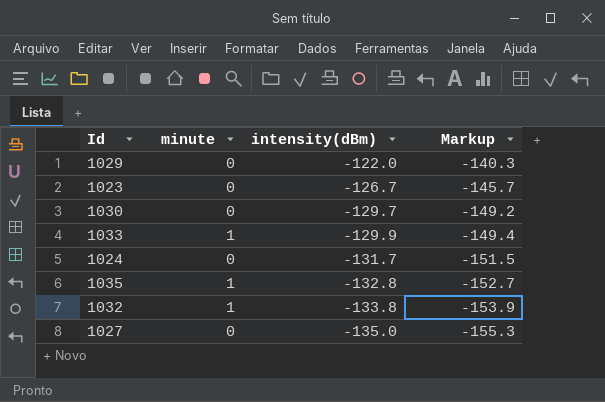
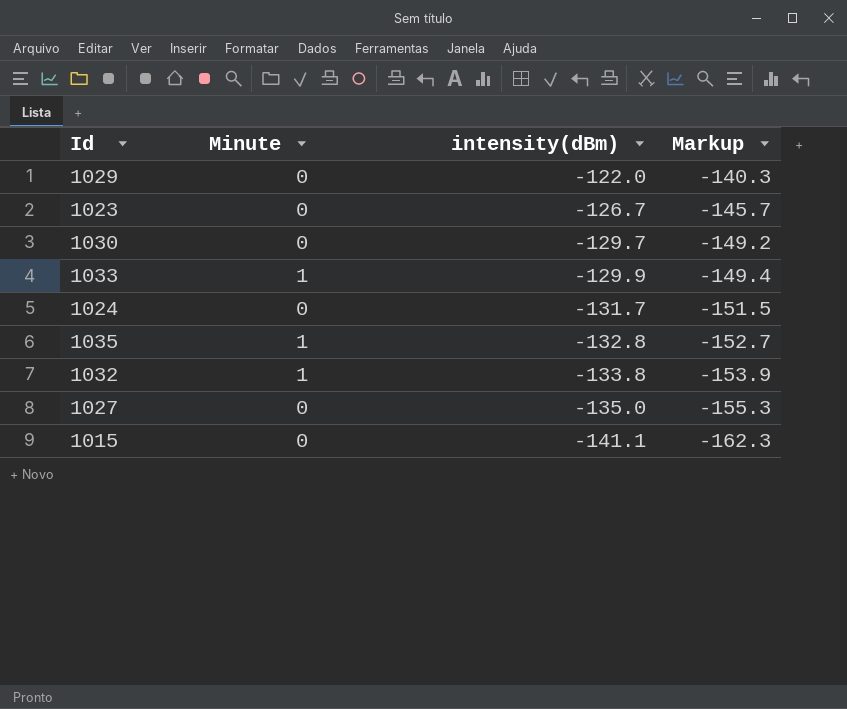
column name: minute -> Minute
row 1015: none -> 0 | -141.1 | -162.3

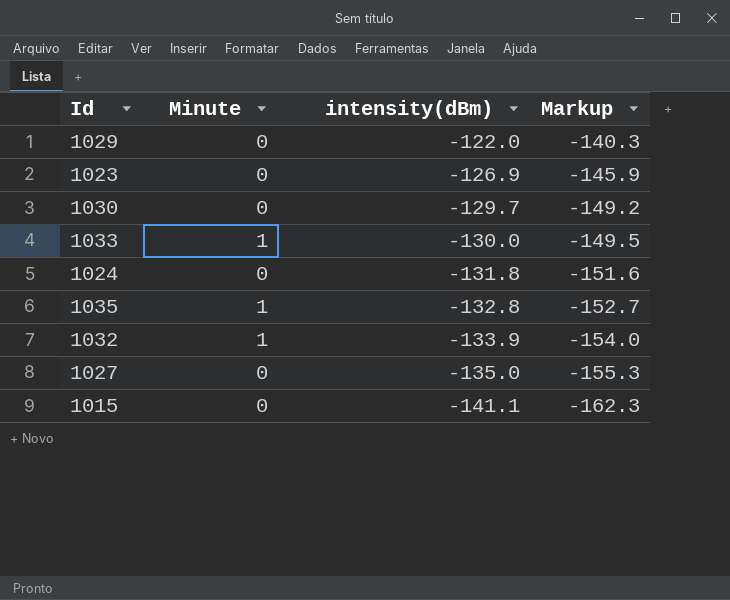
1023 | intensity(dBm): -126.7 -> -126.9
1023 | Markup: -145.7 -> -145.9
1033 | intensity(dBm): -129.9 -> -130.0
1033 | Markup: -149.4 -> -149.5
1024 | intensity(dBm): -131.7 -> -131.8
1024 | Markup: -151.5 -> -151.6
1032 | intensity(dBm): -133.8 -> -133.9
1032 | Markup: -153.9 -> -154.0

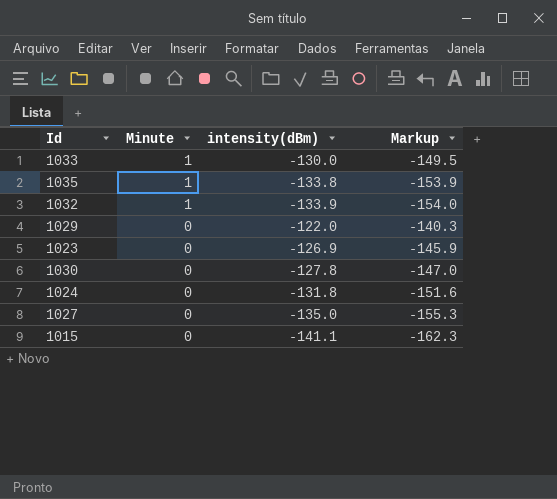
row order: intensity(dBm) descending -> Minute descending
1035 | intensity(dBm): -132.8 -> -133.8
1035 | Markup: -152.7 -> -153.9
1030 | intensity(dBm): -129.7 -> -127.8
1030 | Markup: -149.2 -> -147.0

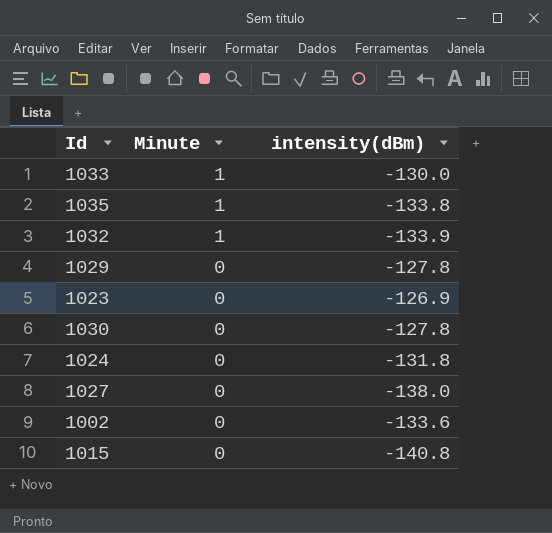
column Markup | formula: [intensity(dBm)] * 1.15 -> none
1029 | intensity(dBm): -122.0 -> -127.8
1027 | intensity(dBm): -135.0 -> -138.0
row 1002: none -> 0 | -133.6
1015 | intensity(dBm): -141.1 -> -140.8

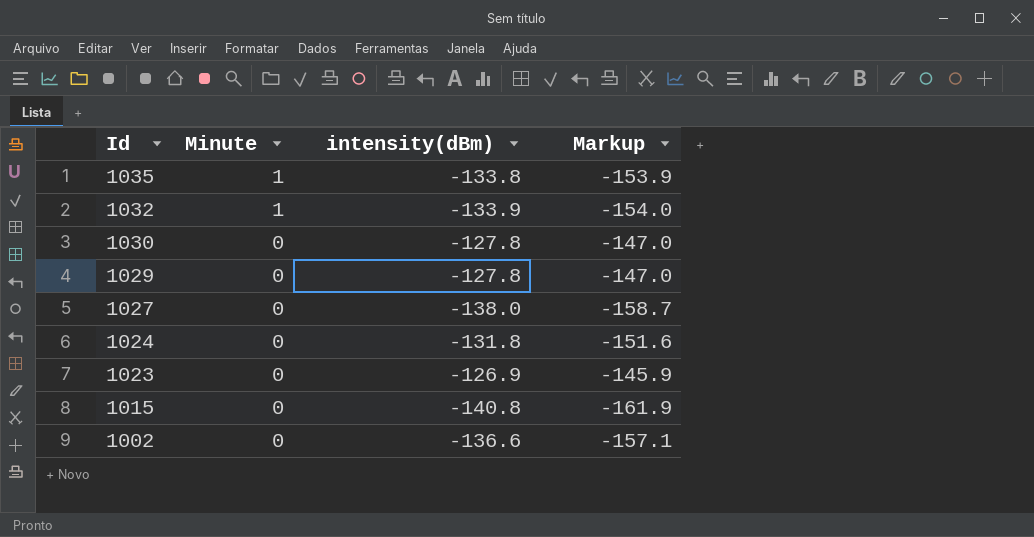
row order: Minute descending -> Id descending
column Markup | formula: none -> [intensity(dBm)] * 1.15
row 1033: 1 | -130.0 -> none
1002 | intensity(dBm): -133.6 -> -136.6

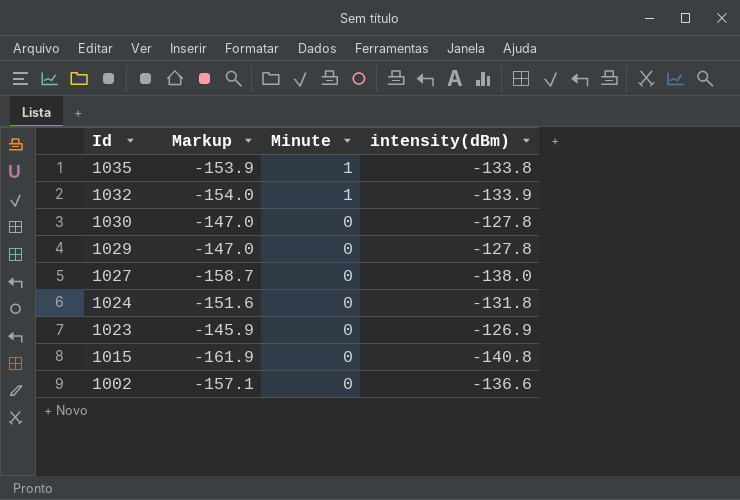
column Markup | position: 4 -> 2

